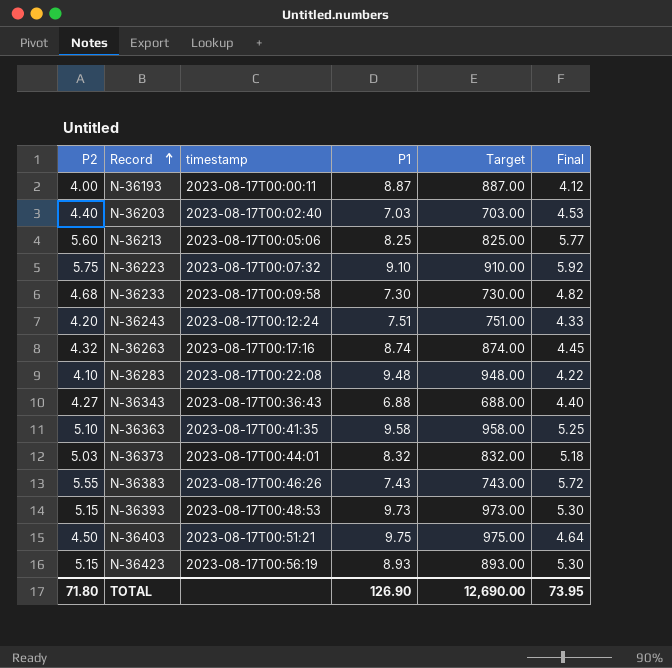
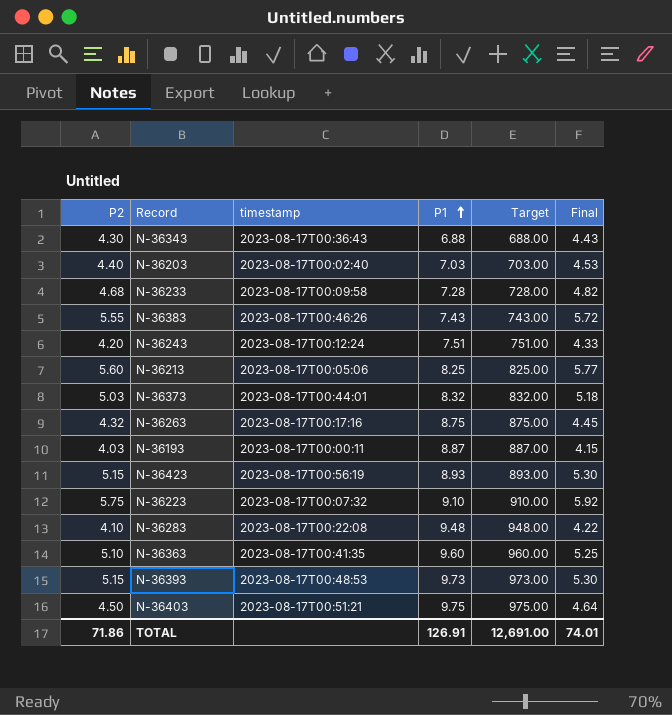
row order: Record ascending -> P1 ascending
N-36343 | P2: 4.27 -> 4.30
N-36343 | Final: 4.40 -> 4.43
N-36233 | P1: 7.30 -> 7.28
N-36233 | Target: 730.00 -> 728.00
N-36263 | P1: 8.74 -> 8.75
N-36263 | Target: 874.00 -> 875.00
N-36193 | P2: 4.00 -> 4.03
N-36193 | Final: 4.12 -> 4.15
N-36363 | P1: 9.58 -> 9.60
N-36363 | Target: 958.00 -> 960.00
TOTAL | P2: 71.80 -> 71.86
TOTAL | P1: 126.90 -> 126.91
TOTAL | Target: 12,690.00 -> 12,691.00
TOTAL | Final: 73.95 -> 74.01

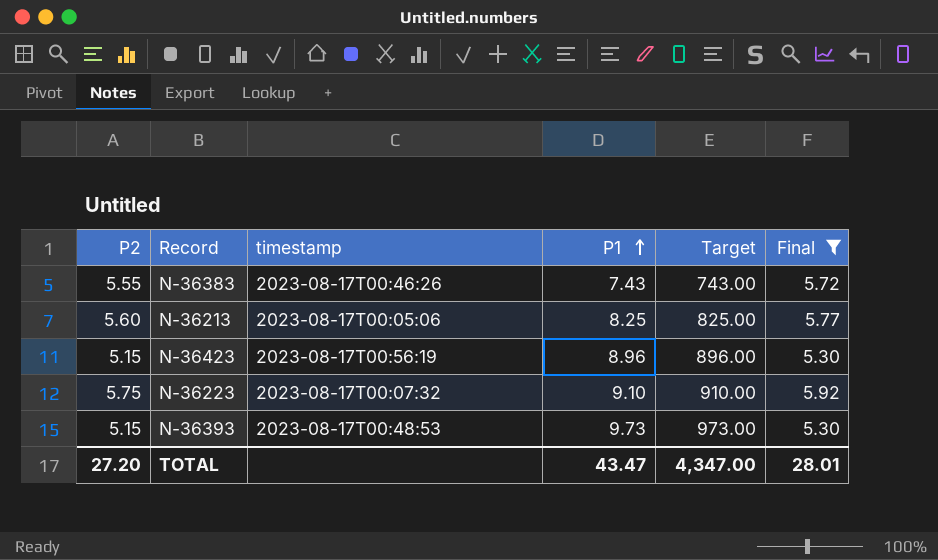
filter: none -> Final >= 5.30
N-36423 | P1: 8.93 -> 8.96
N-36423 | Target: 893.00 -> 896.00
TOTAL | P2: 71.86 -> 27.20
TOTAL | P1: 126.91 -> 43.47
TOTAL | Target: 12,691.00 -> 4,347.00
TOTAL | Final: 74.01 -> 28.01

